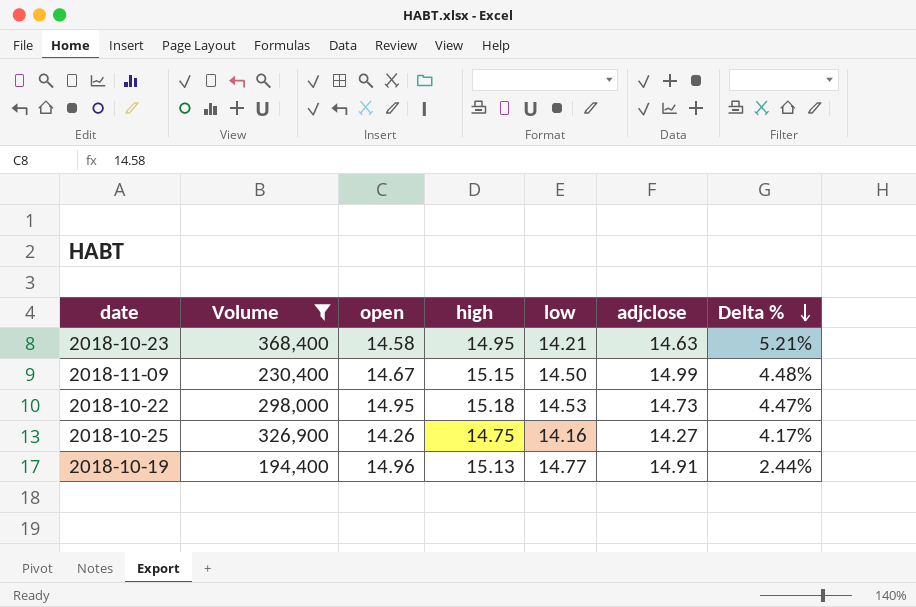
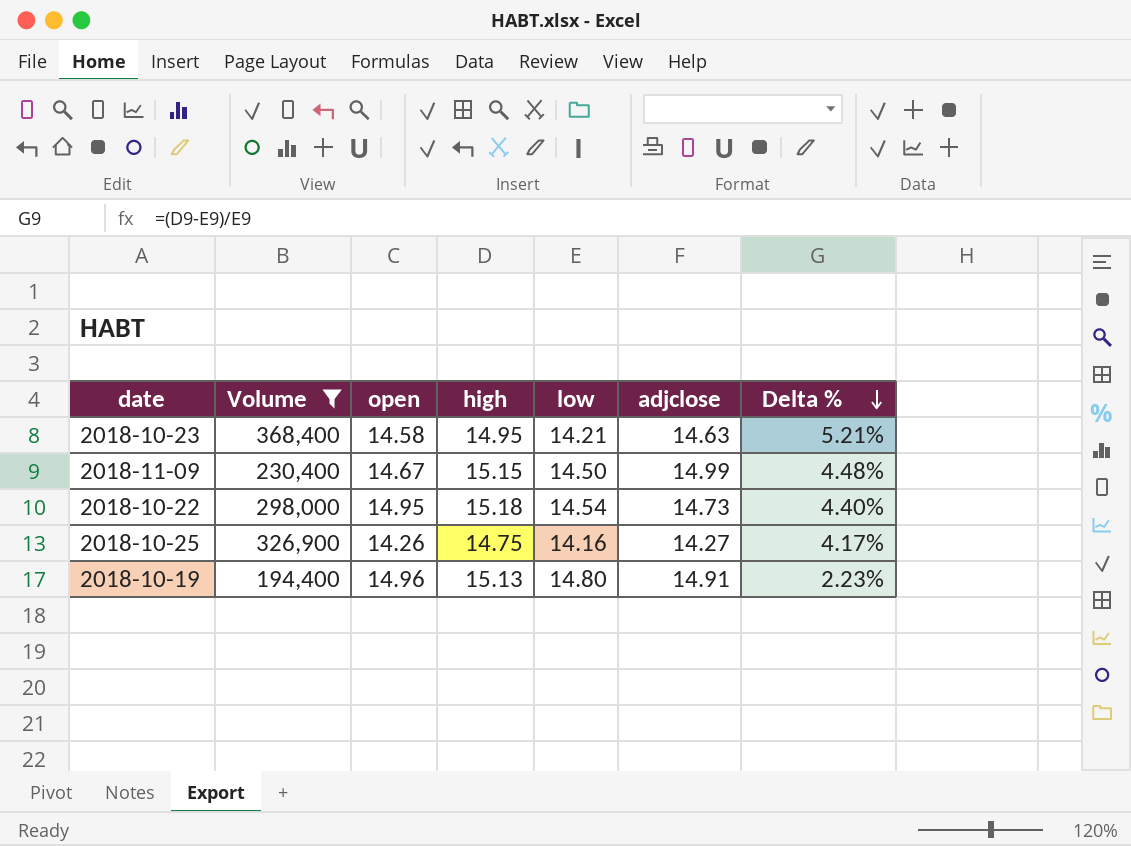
2018-10-22 | low: 14.53 -> 14.54
2018-10-22 | Delta %: 4.47% -> 4.40%
2018-10-19 | low: 14.77 -> 14.80
2018-10-19 | Delta %: 2.44% -> 2.23%

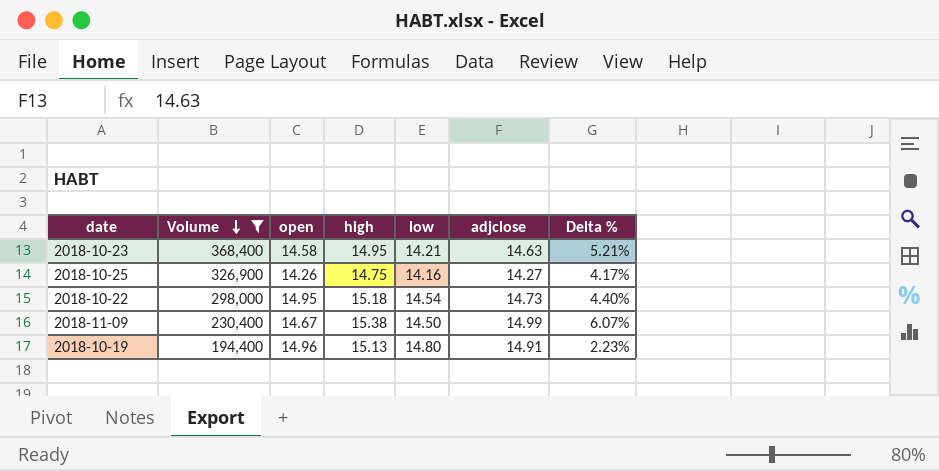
row order: Delta % descending -> Volume descending
2018-11-09 | high: 15.15 -> 15.38
2018-11-09 | Delta %: 4.48% -> 6.07%

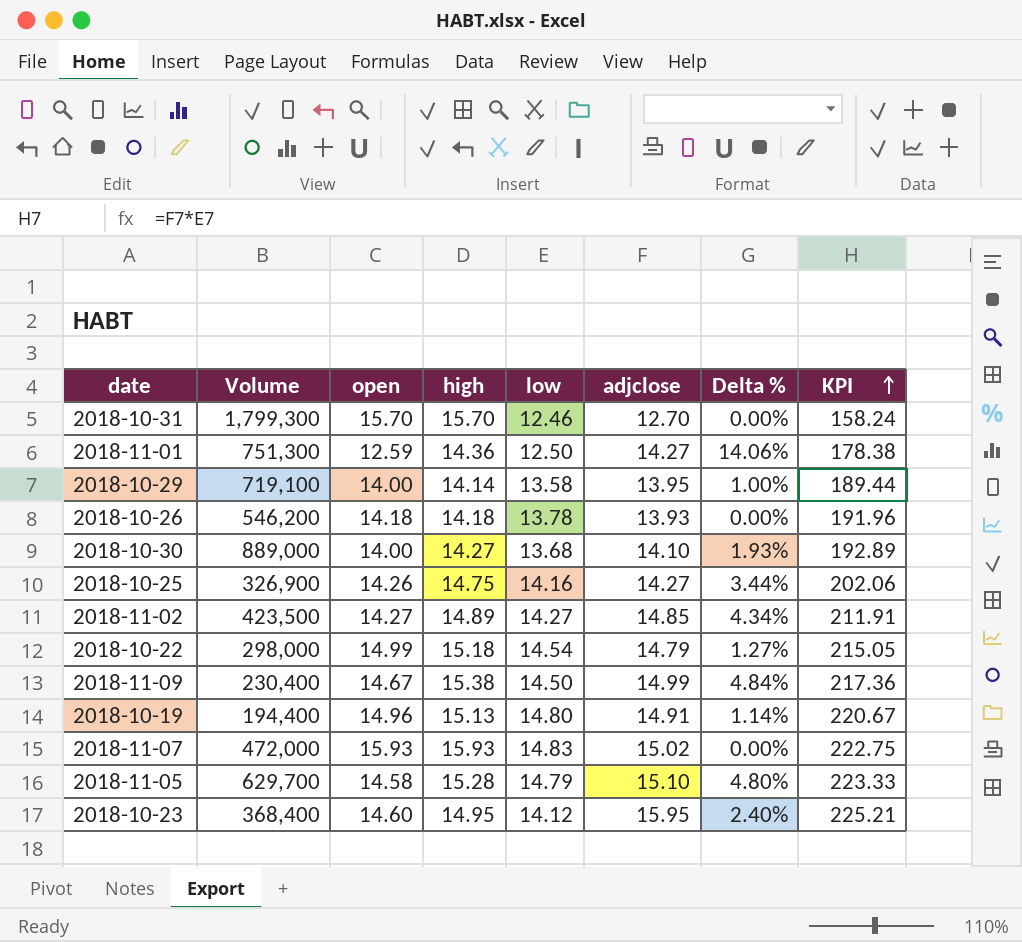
filter: Volume <= 368,400 -> none
row order: Volume descending -> KPI ascending
column Delta % | formula: ([high] - [low]) / [low] -> ([high] - [open]) / [open]
column KPI | formula: none -> [low] * [adjclose]
2018-10-22 | open: 14.95 -> 14.99
2018-10-22 | adjclose: 14.73 -> 14.79
2018-10-23 | open: 14.58 -> 14.60
2018-10-23 | low: 14.21 -> 14.12
2018-10-23 | adjclose: 14.63 -> 15.95

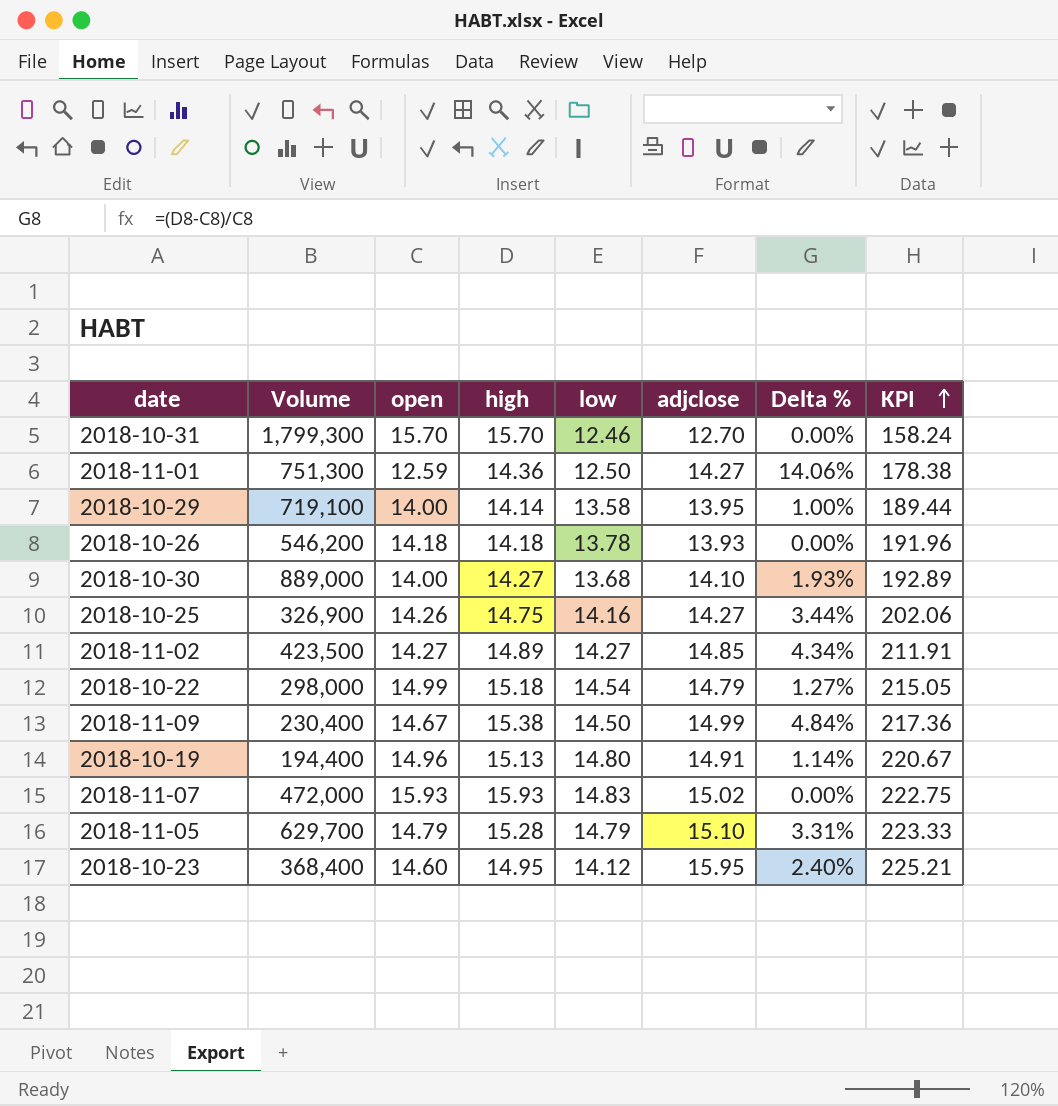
2018-11-05 | open: 14.58 -> 14.79
2018-11-05 | Delta %: 4.80% -> 3.31%

